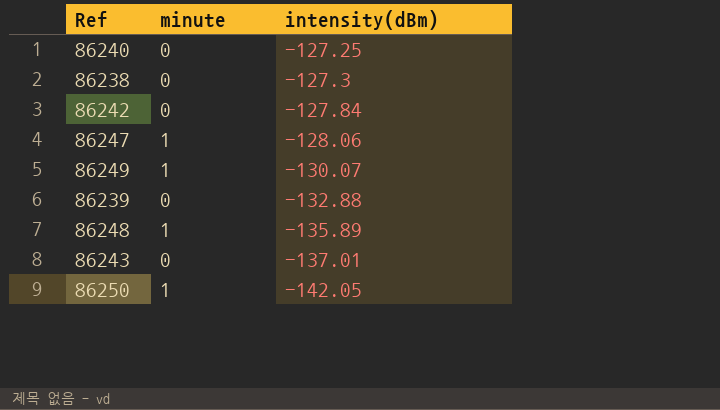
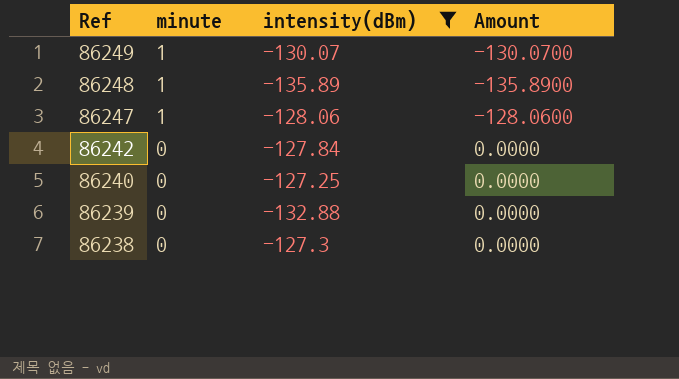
filter: none -> intensity(dBm) >= -135.89
row order: intensity(dBm) descending -> Ref descending
column Amount | formula: none -> [minute] * [intensity(dBm)]

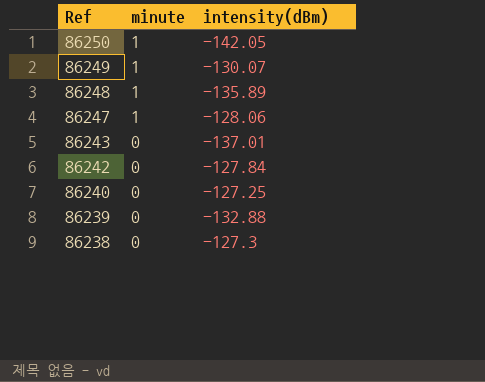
filter: intensity(dBm) >= -135.89 -> none
column Amount | formula: [minute] * [intensity(dBm)] -> none

